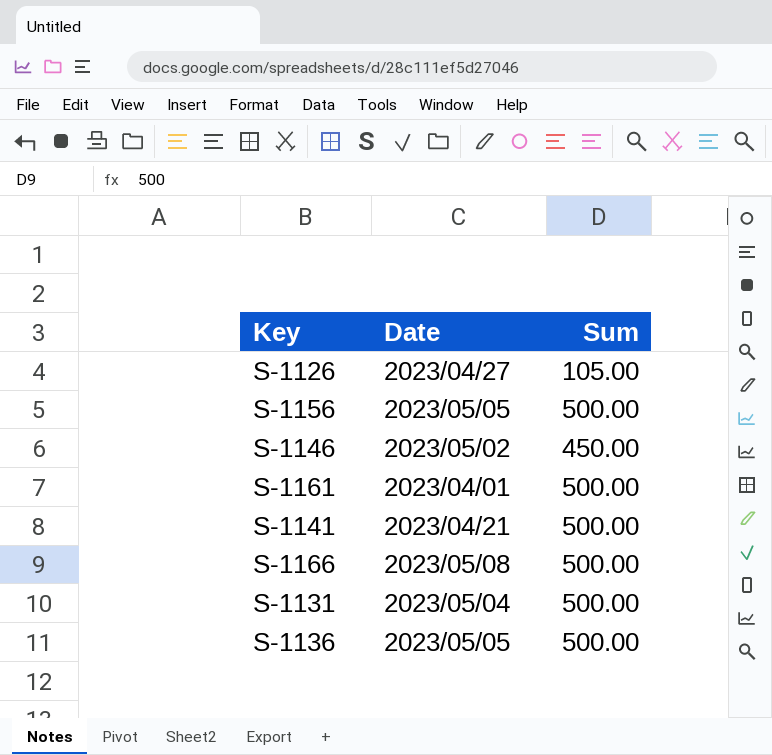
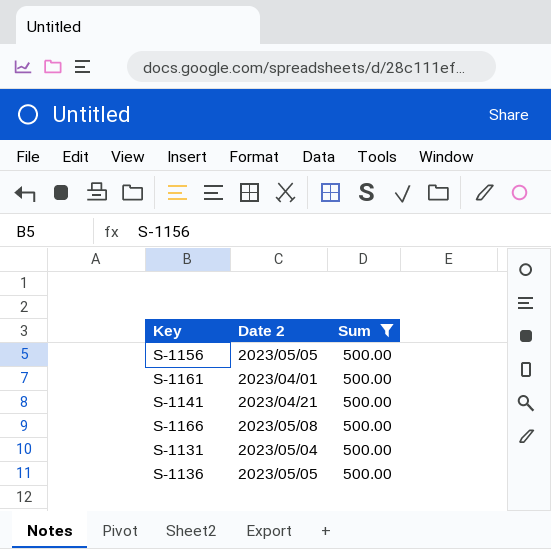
filter: none -> Sum = 500.00
column name: Date -> Date 2

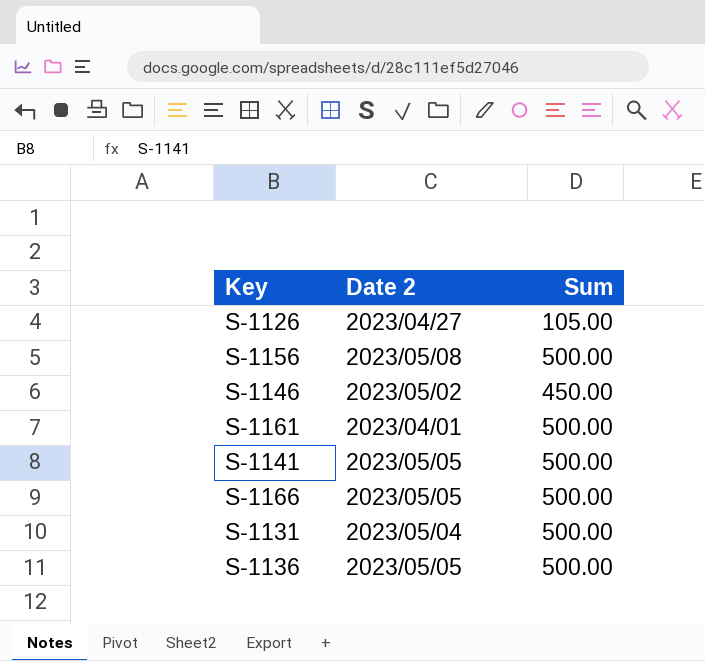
filter: Sum = 500.00 -> none
S-1156 | Date 2: 2023/05/05 -> 2023/05/08
S-1141 | Date 2: 2023/04/21 -> 2023/05/05
S-1166 | Date 2: 2023/05/08 -> 2023/05/05

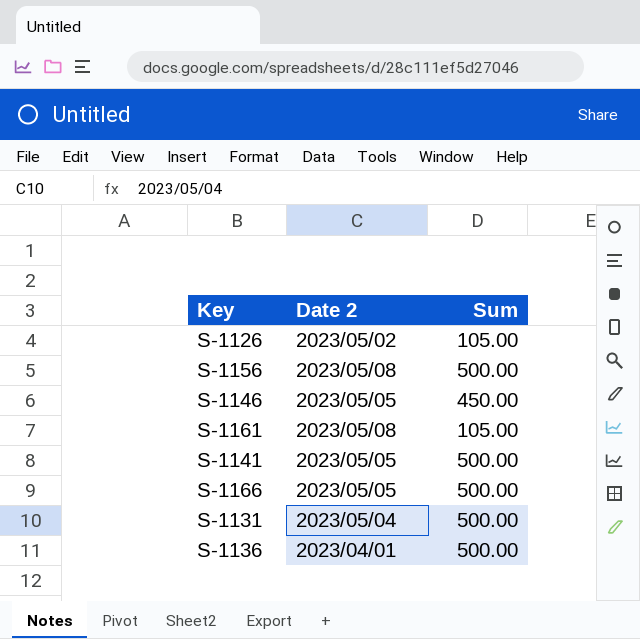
S-1126 | Date 2: 2023/04/27 -> 2023/05/02
S-1146 | Date 2: 2023/05/02 -> 2023/05/05
S-1161 | Date 2: 2023/04/01 -> 2023/05/08
S-1161 | Sum: 500.00 -> 105.00
S-1136 | Date 2: 2023/05/05 -> 2023/04/01

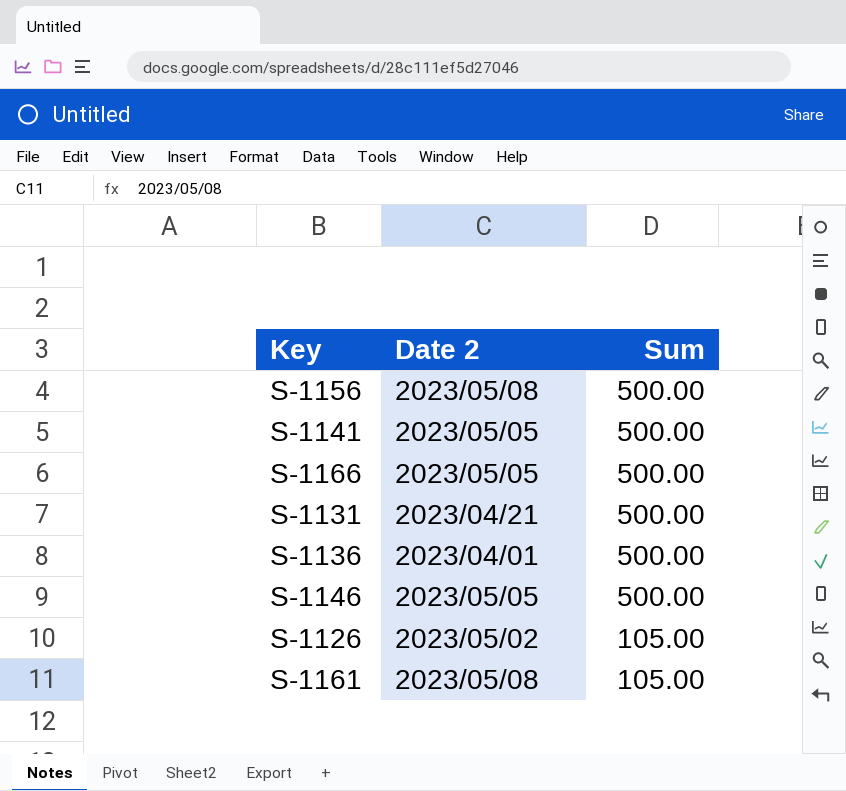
row order: none -> Sum descending
S-1131 | Date 2: 2023/05/04 -> 2023/04/21
S-1146 | Sum: 450.00 -> 500.00

